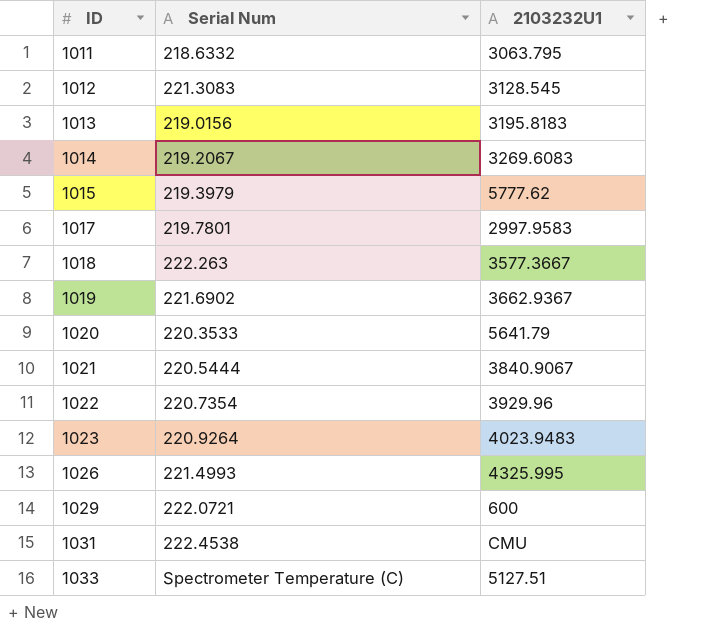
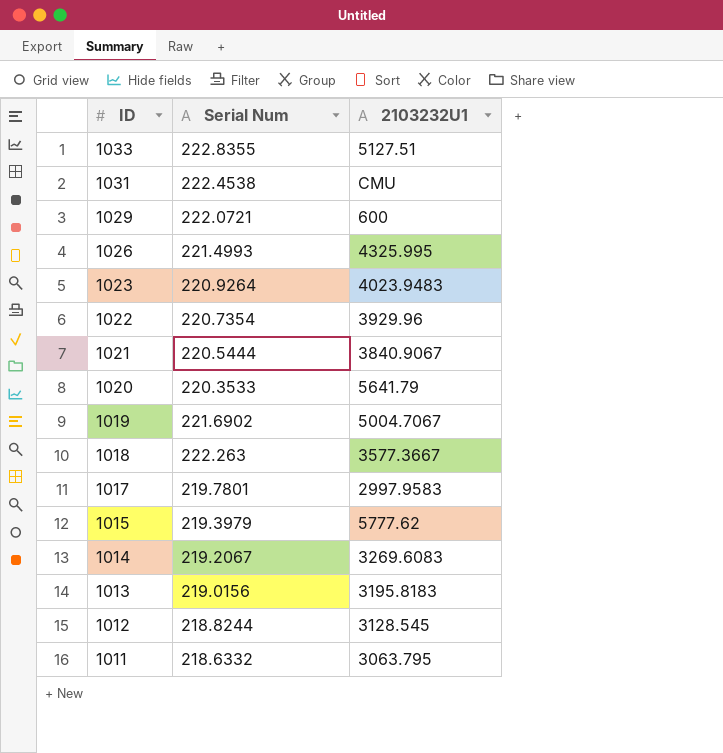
row order: ID ascending -> ID descending
1033 | Serial Num: Spectrometer Temperature (C) -> 222.8355
1019 | 2103232U1: 3662.9367 -> 5004.7067
1012 | Serial Num: 221.3083 -> 218.8244

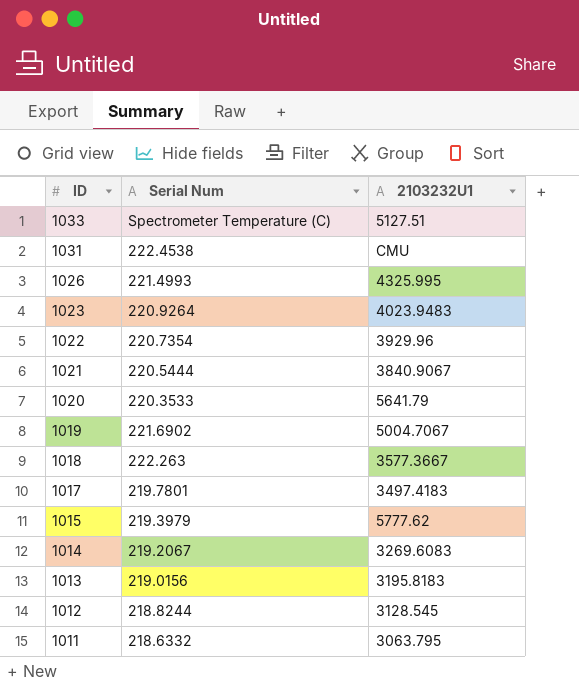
row 1029: 222.0721 | 600 -> none
1033 | Serial Num: 222.8355 -> Spectrometer Temperature (C)
1017 | 2103232U1: 2997.9583 -> 3497.4183

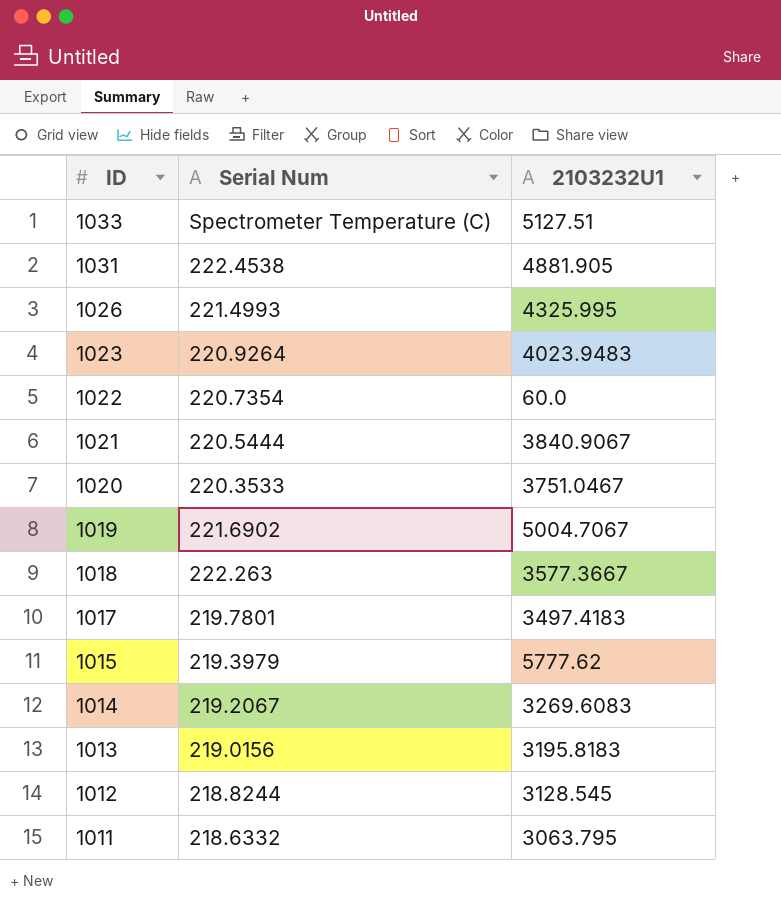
1031 | 2103232U1: CMU -> 4881.905
1022 | 2103232U1: 3929.96 -> 60.0
1020 | 2103232U1: 5641.79 -> 3751.0467

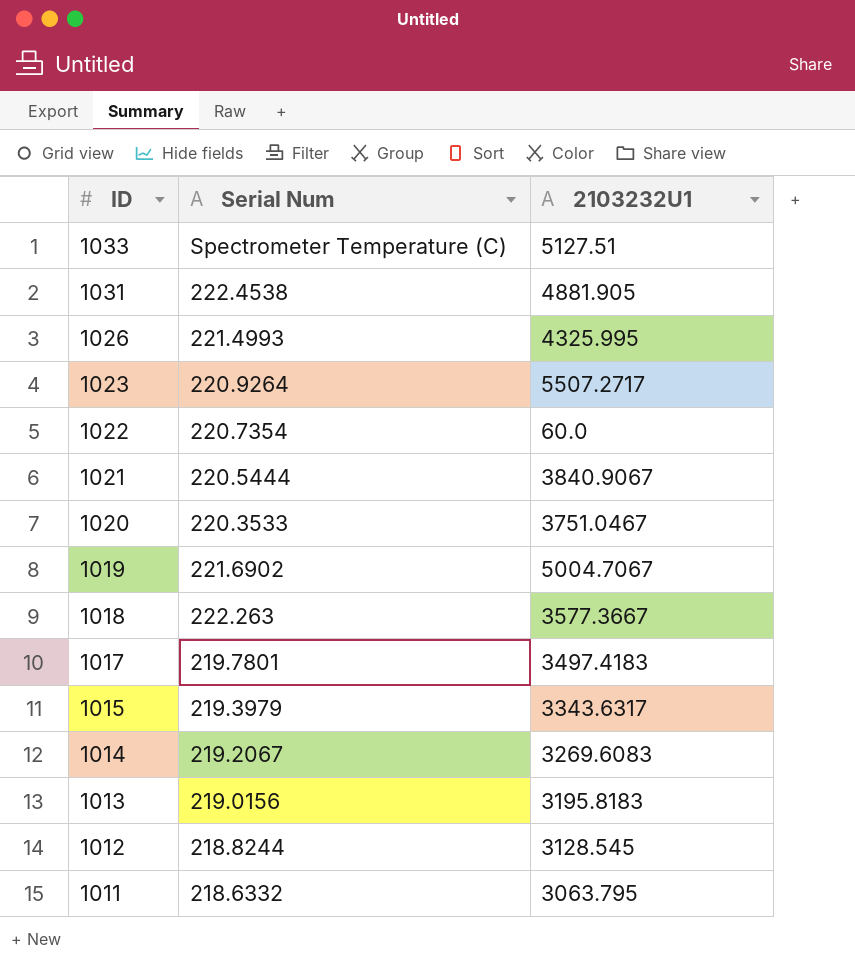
1023 | 2103232U1: 4023.9483 -> 5507.2717
1015 | 2103232U1: 5777.62 -> 3343.6317

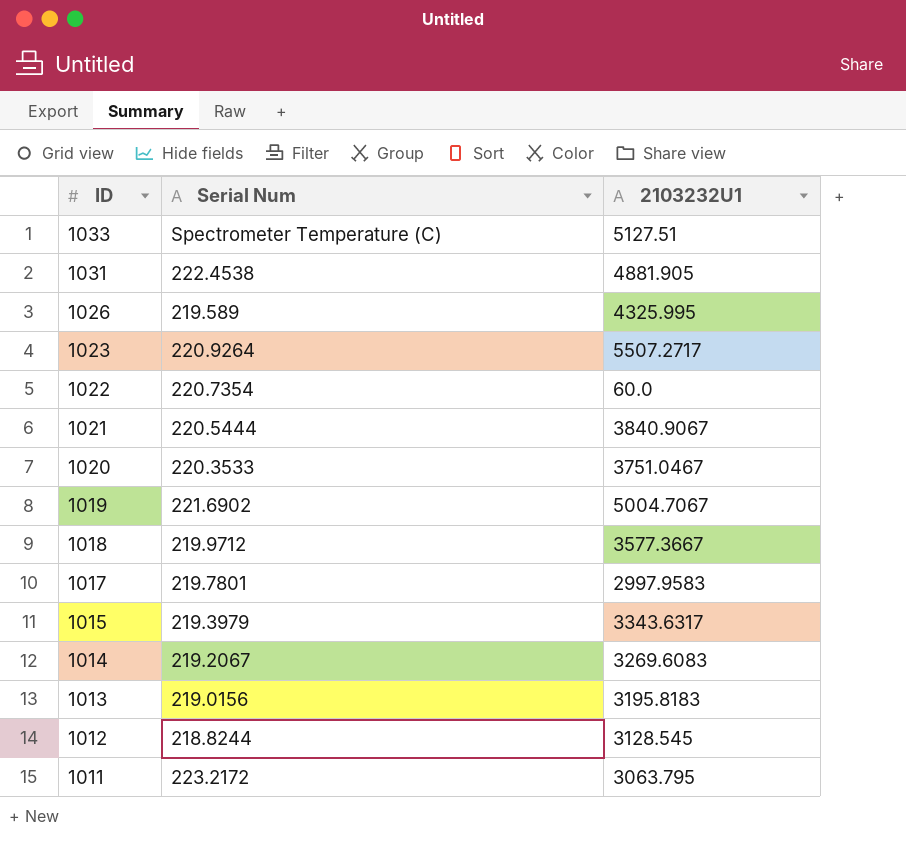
1026 | Serial Num: 221.4993 -> 219.589
1018 | Serial Num: 222.263 -> 219.9712
1017 | 2103232U1: 3497.4183 -> 2997.9583
1011 | Serial Num: 218.6332 -> 223.2172

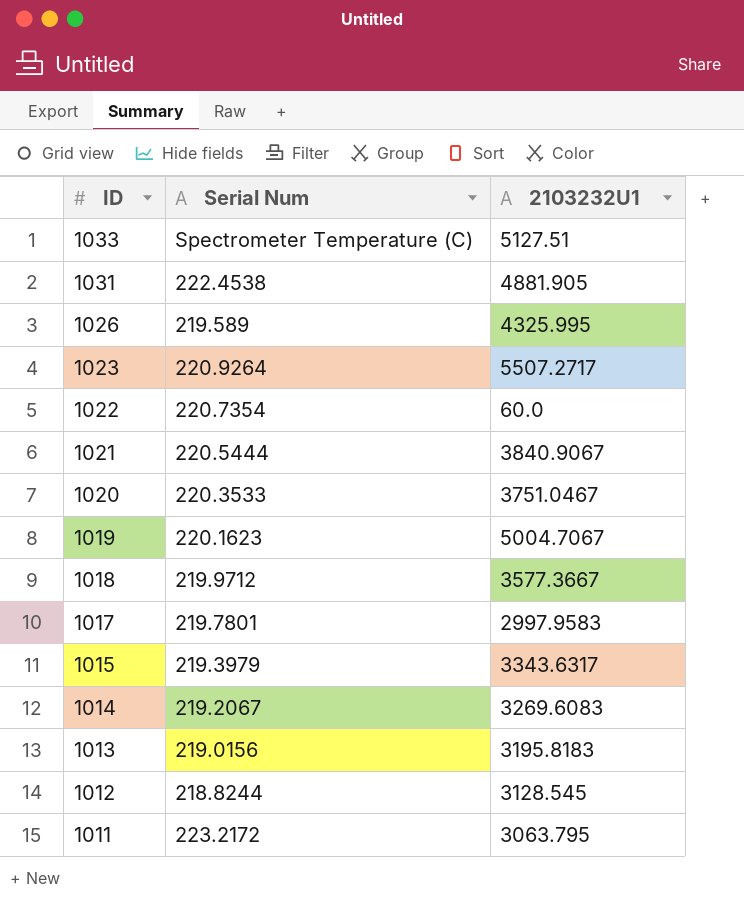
1019 | Serial Num: 221.6902 -> 220.1623

